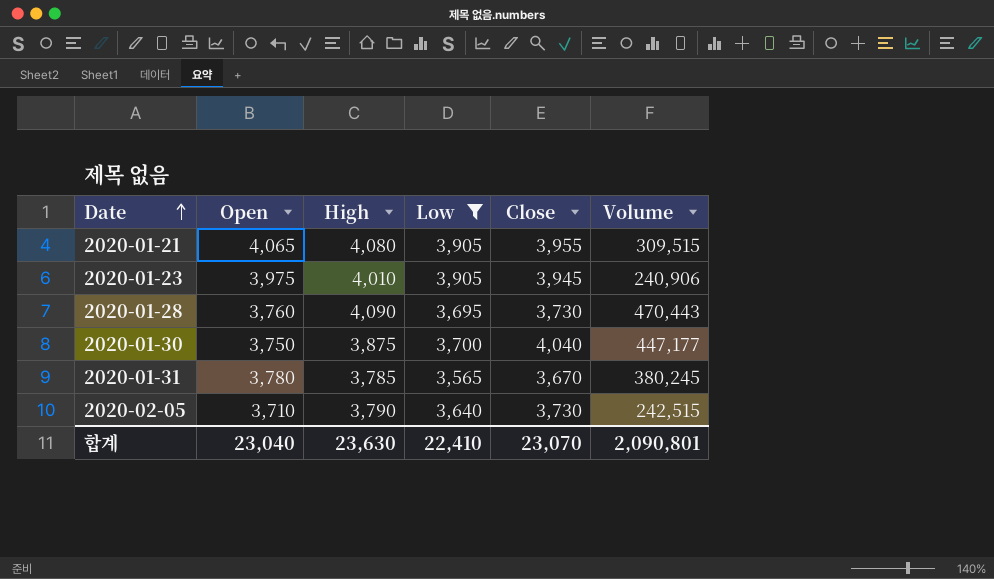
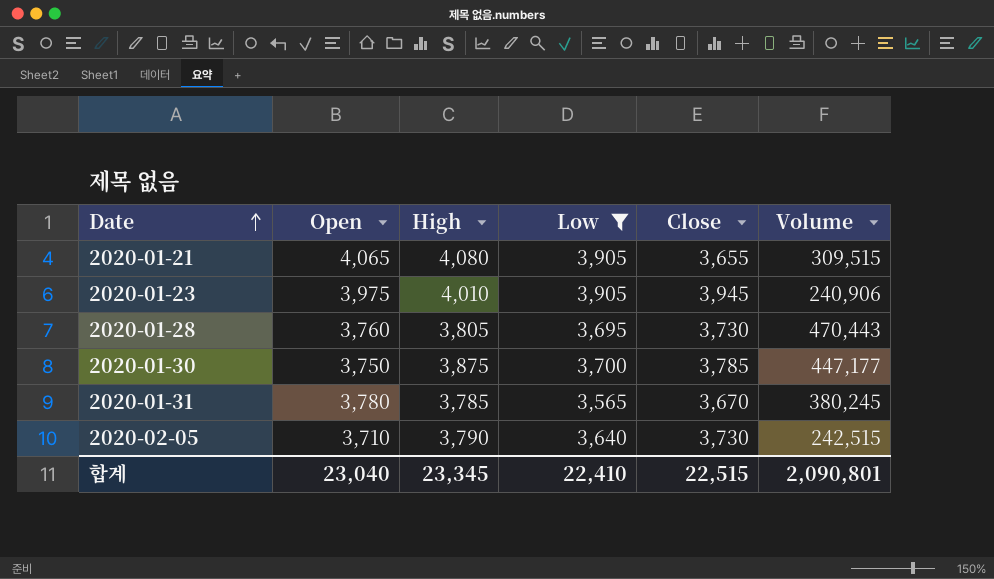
2020-01-21 | Close: 3,955 -> 3,655
2020-01-28 | High: 4,090 -> 3,805
2020-01-30 | Close: 4,040 -> 3,785
합계 | High: 23,630 -> 23,345
합계 | Close: 23,070 -> 22,515

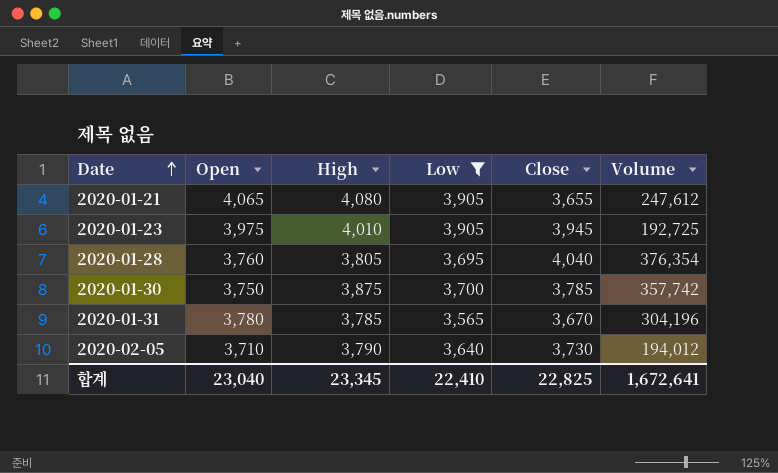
2020-01-21 | Volume: 309,515 -> 247,612
2020-01-23 | Volume: 240,906 -> 192,725
2020-01-28 | Close: 3,730 -> 4,040
2020-01-28 | Volume: 470,443 -> 376,354
2020-01-30 | Volume: 447,177 -> 357,742
2020-01-31 | Volume: 380,245 -> 304,196
2020-02-05 | Volume: 242,515 -> 194,012
합계 | Close: 22,515 -> 22,825
합계 | Volume: 2,090,801 -> 1,672,641

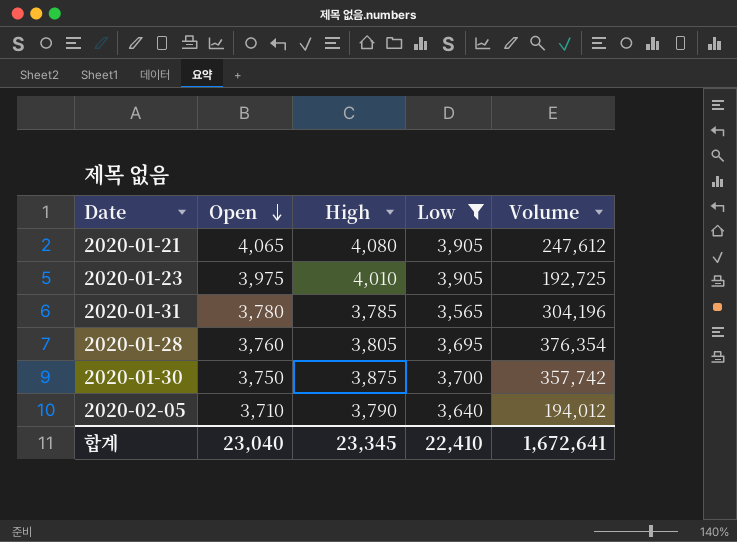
row order: Date ascending -> Open descending
column Close | position: 5 -> none

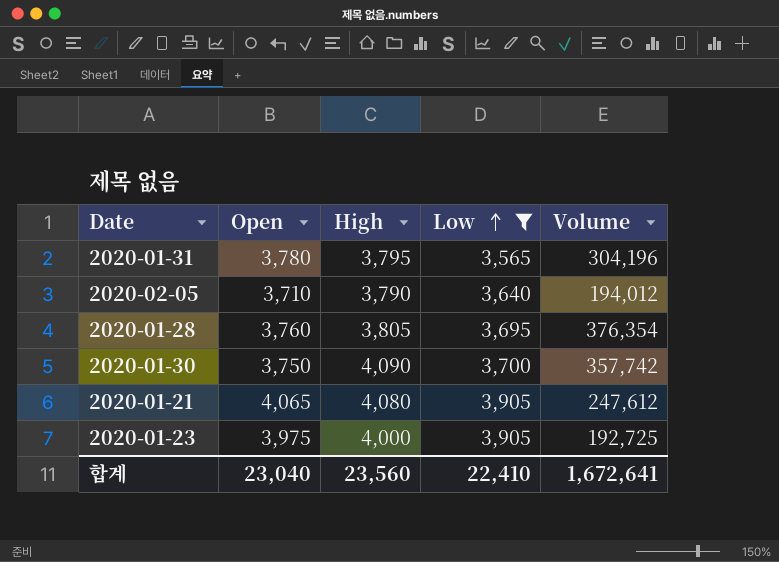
row order: Open descending -> Low ascending
2020-01-31 | High: 3,785 -> 3,795
2020-01-30 | High: 3,875 -> 4,090
2020-01-23 | High: 4,010 -> 4,000
합계 | High: 23,345 -> 23,560

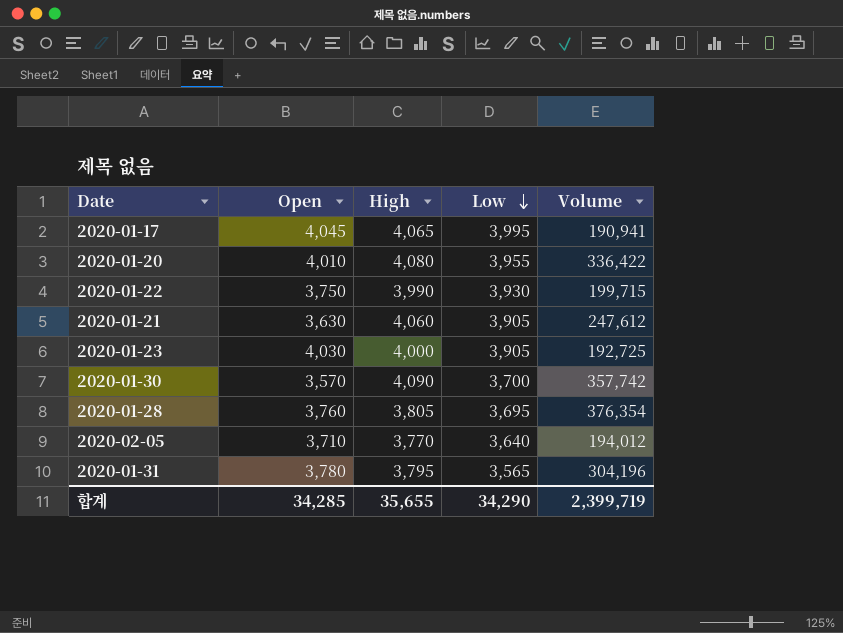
filter: Low <= 3,905 -> none
row order: Low ascending -> Low descending
2020-01-21 | Open: 4,065 -> 3,630
2020-01-21 | High: 4,080 -> 4,060
2020-01-23 | Open: 3,975 -> 4,030
2020-01-30 | Open: 3,750 -> 3,570
2020-02-05 | High: 3,790 -> 3,770
합계 | Open: 23,040 -> 34,285
합계 | High: 23,560 -> 35,655
합계 | Low: 22,410 -> 34,290
합계 | Volume: 1,672,641 -> 2,399,719

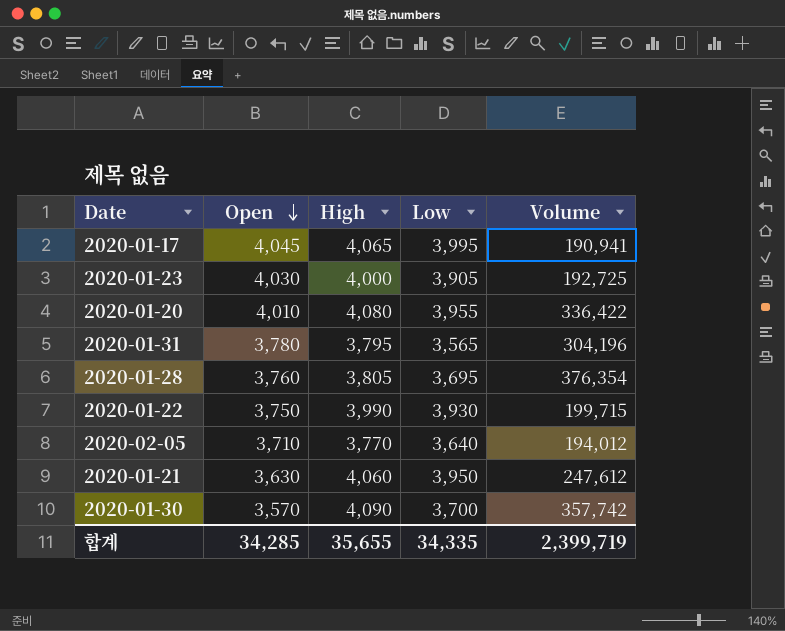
row order: Low descending -> Open descending
2020-01-21 | Low: 3,905 -> 3,950
합계 | Low: 34,290 -> 34,335

